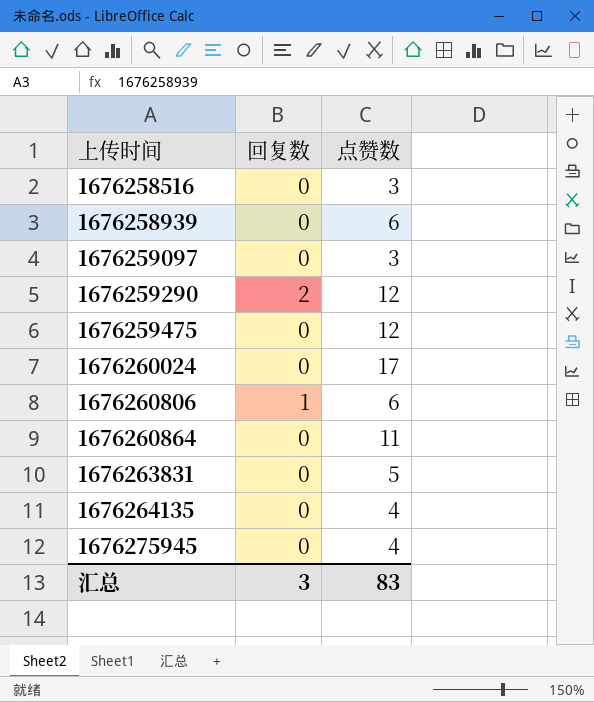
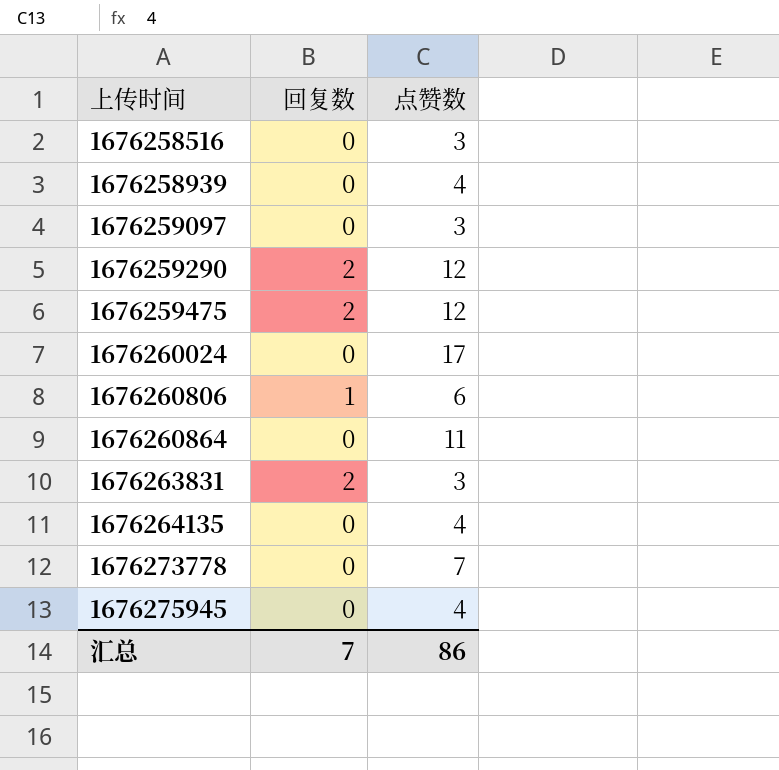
1676258939 | 点赞数: 6 -> 4
1676259475 | 回复数: 0 -> 2
1676263831 | 回复数: 0 -> 2
1676263831 | 点赞数: 5 -> 3
row 1676273778: none -> 0 | 7
汇总 | 回复数: 3 -> 7
汇总 | 点赞数: 83 -> 86

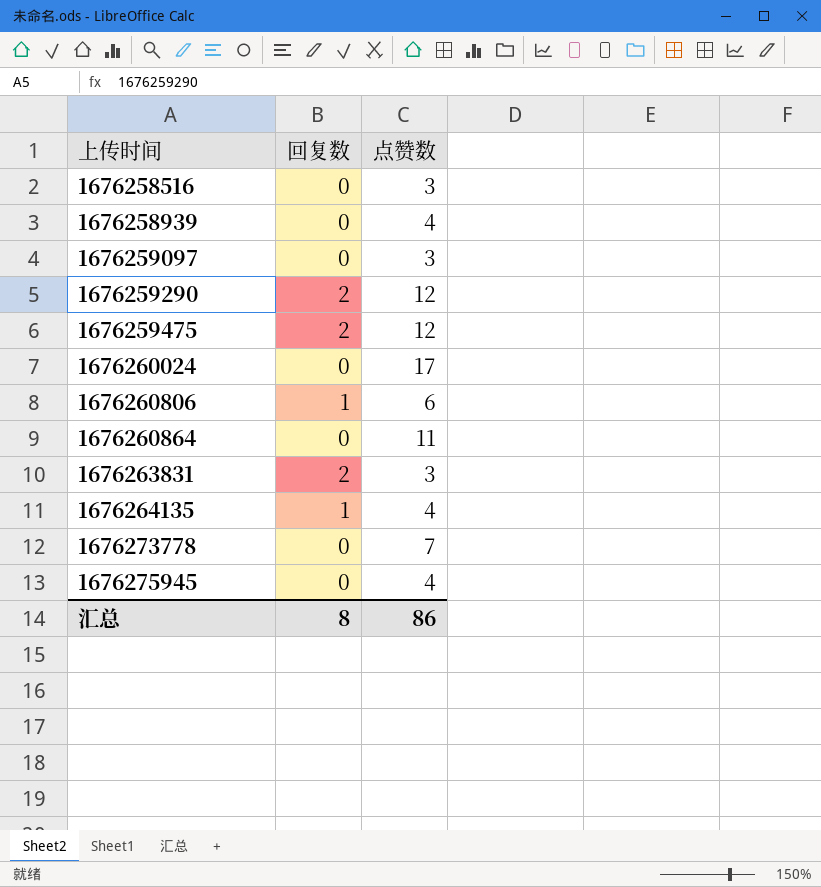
1676264135 | 回复数: 0 -> 1
汇总 | 回复数: 7 -> 8

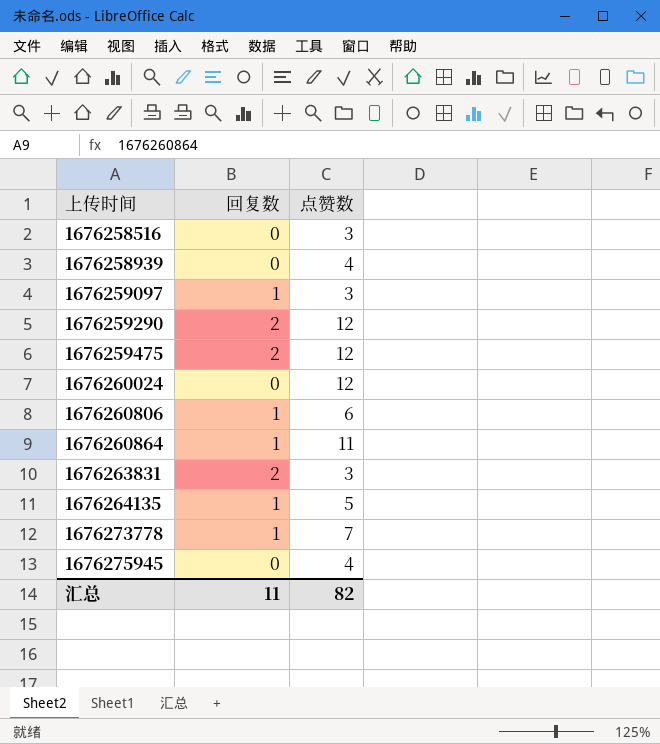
1676259097 | 回复数: 0 -> 1
1676260024 | 点赞数: 17 -> 12
1676260864 | 回复数: 0 -> 1
1676264135 | 点赞数: 4 -> 5
1676273778 | 回复数: 0 -> 1
汇总 | 回复数: 8 -> 11
汇总 | 点赞数: 86 -> 82

